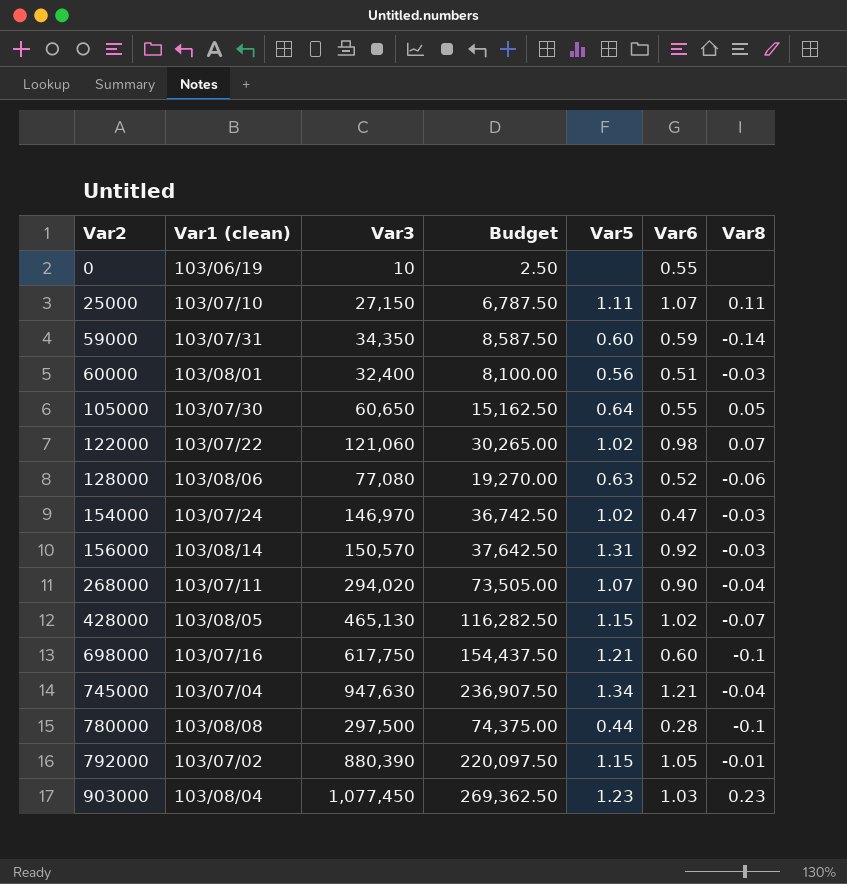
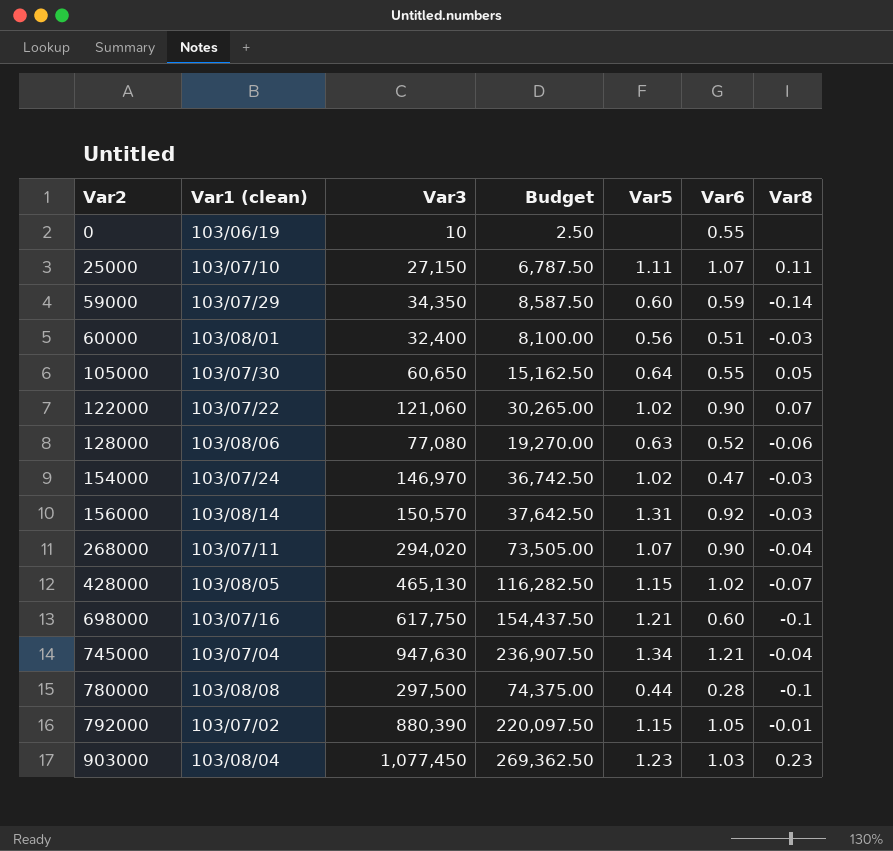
59000 | Var1 (clean): 103/07/31 -> 103/07/29
122000 | Var6: 0.98 -> 0.90

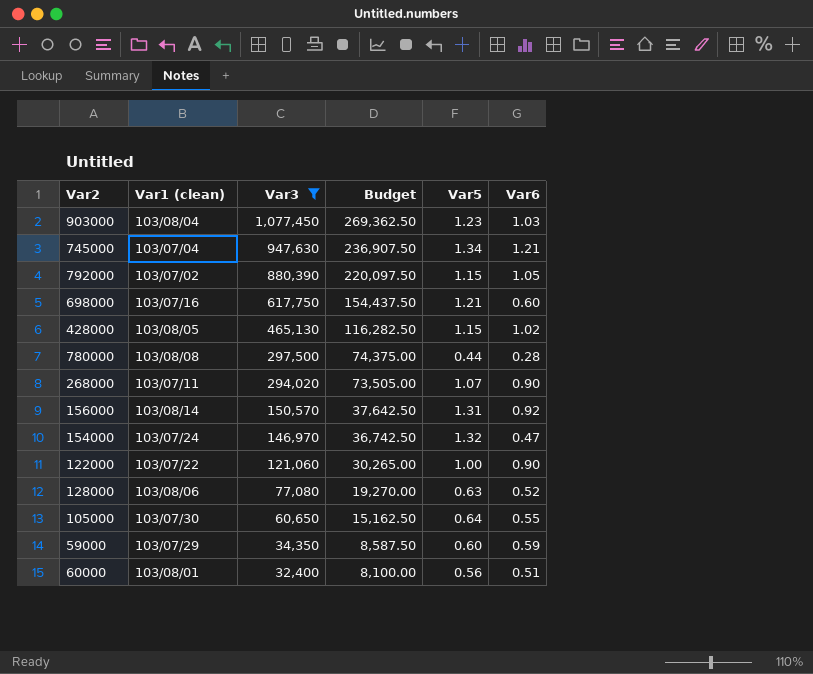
filter: none -> Var3 >= 32,400
row order: Var2 ascending -> Var3 descending
column Var8 | position: 7 -> none
154000 | Var5: 1.02 -> 1.32
122000 | Var5: 1.02 -> 1.00

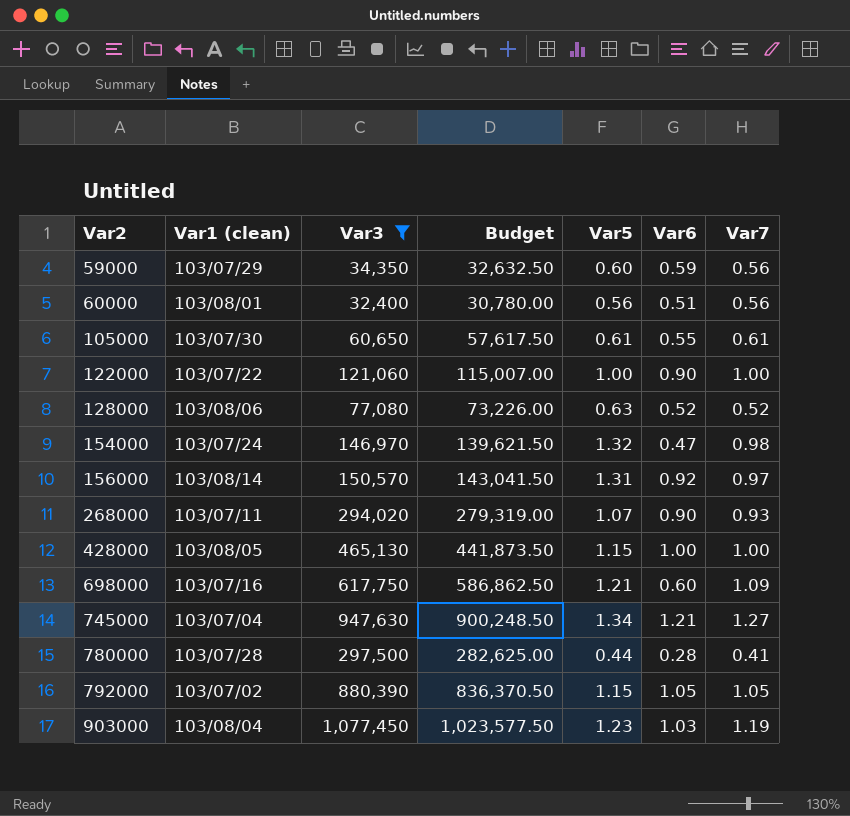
row order: Var3 descending -> Var2 ascending
column Budget | formula: [Var3] * 0.25 -> [Var3] * 0.95
column Var7 | position: none -> 7
105000 | Var5: 0.64 -> 0.61
428000 | Var6: 1.02 -> 1.00
780000 | Var1 (clean): 103/08/08 -> 103/07/28

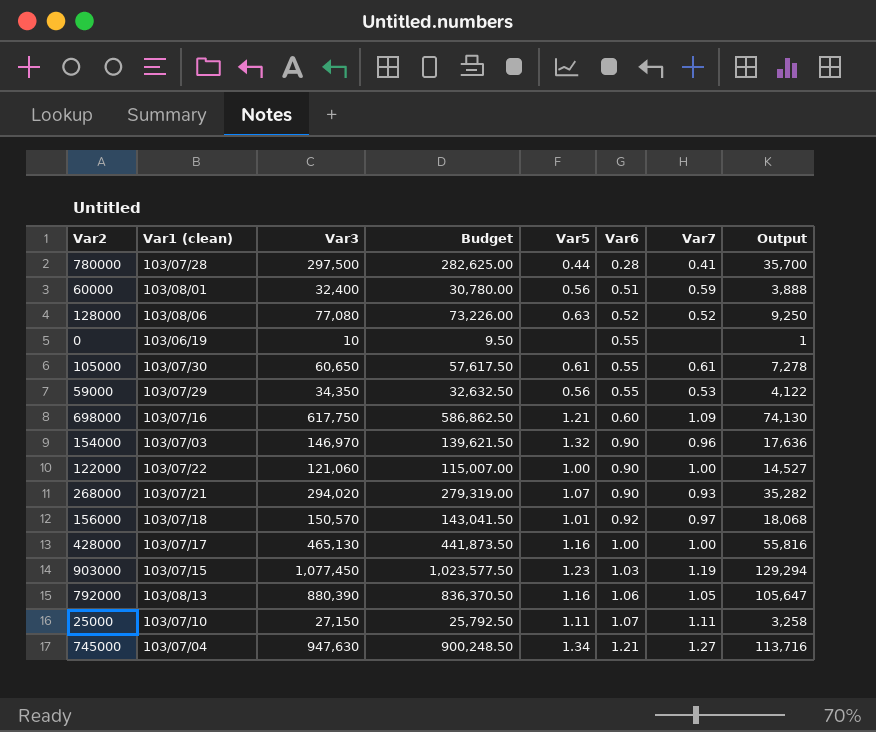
filter: Var3 >= 32,400 -> none
row order: Var2 ascending -> Var6 ascending
column Output | formula: none -> [Var3] * 0.12
60000 | Var7: 0.56 -> 0.59
59000 | Var5: 0.60 -> 0.56
59000 | Var6: 0.59 -> 0.55
59000 | Var7: 0.56 -> 0.53
154000 | Var1 (clean): 103/07/24 -> 103/07/03
154000 | Var6: 0.47 -> 0.90
154000 | Var7: 0.98 -> 0.96
268000 | Var1 (clean): 103/07/11 -> 103/07/21
156000 | Var1 (clean): 103/08/14 -> 103/07/18
156000 | Var5: 1.31 -> 1.01
428000 | Var1 (clean): 103/08/05 -> 103/07/17
428000 | Var5: 1.15 -> 1.16
903000 | Var1 (clean): 103/08/04 -> 103/07/15
792000 | Var1 (clean): 103/07/02 -> 103/08/13
792000 | Var5: 1.15 -> 1.16
792000 | Var6: 1.05 -> 1.06

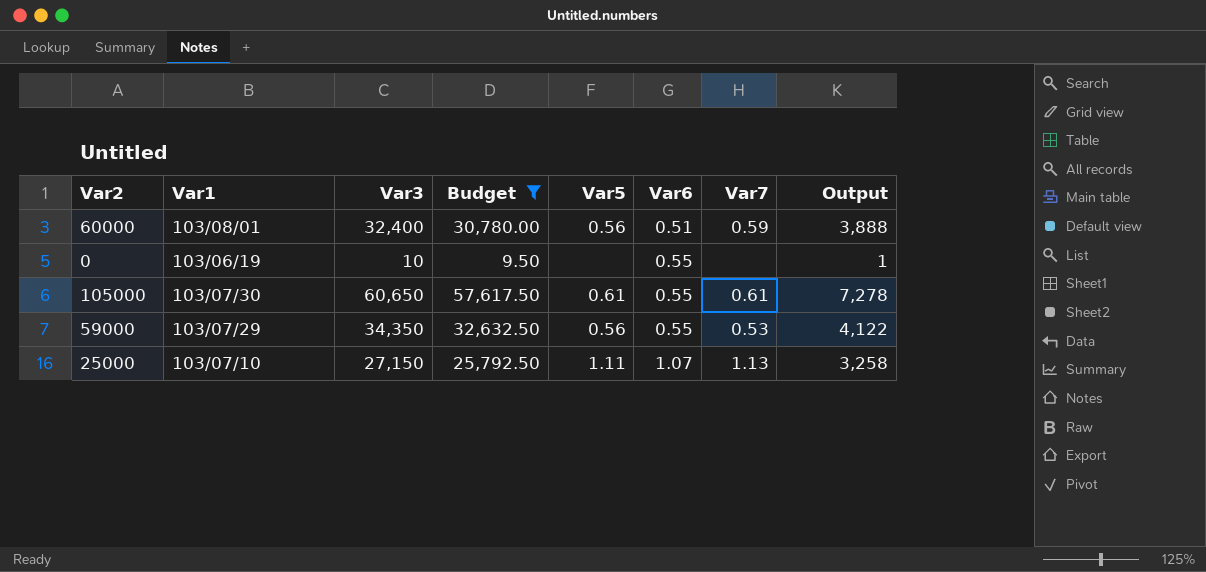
filter: none -> Budget <= 57,617.50
column name: Var1 (clean) -> Var1
25000 | Var7: 1.11 -> 1.13

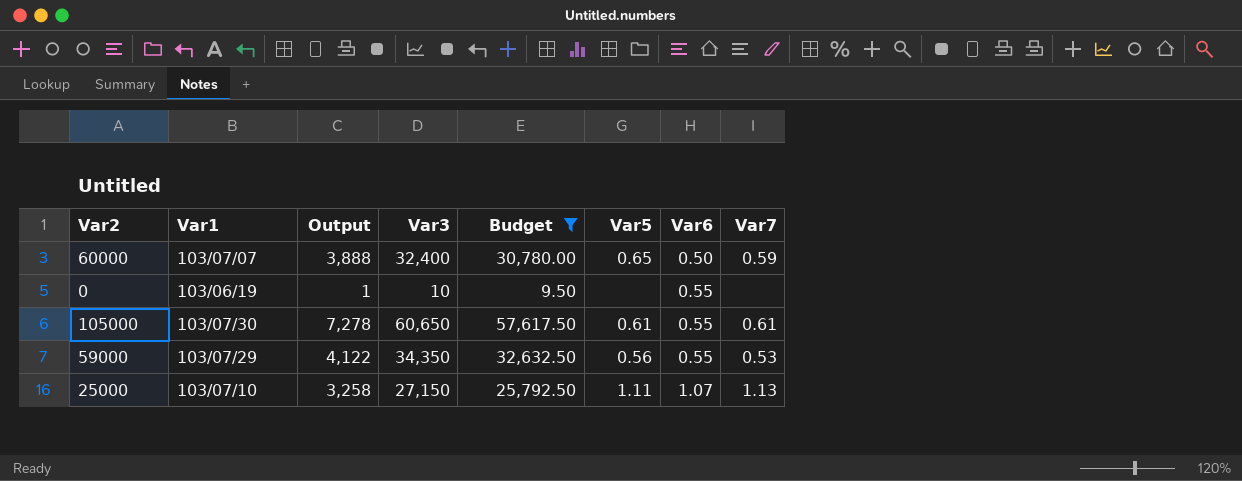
column Output | position: 8 -> 3
60000 | Var1: 103/08/01 -> 103/07/07
60000 | Var5: 0.56 -> 0.65
60000 | Var6: 0.51 -> 0.50

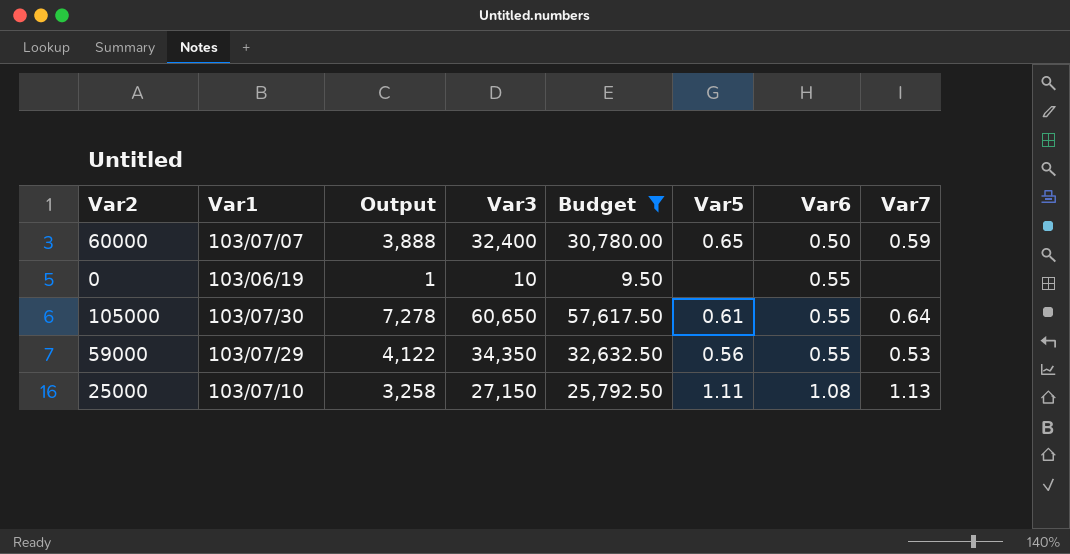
105000 | Var7: 0.61 -> 0.64
25000 | Var6: 1.07 -> 1.08

